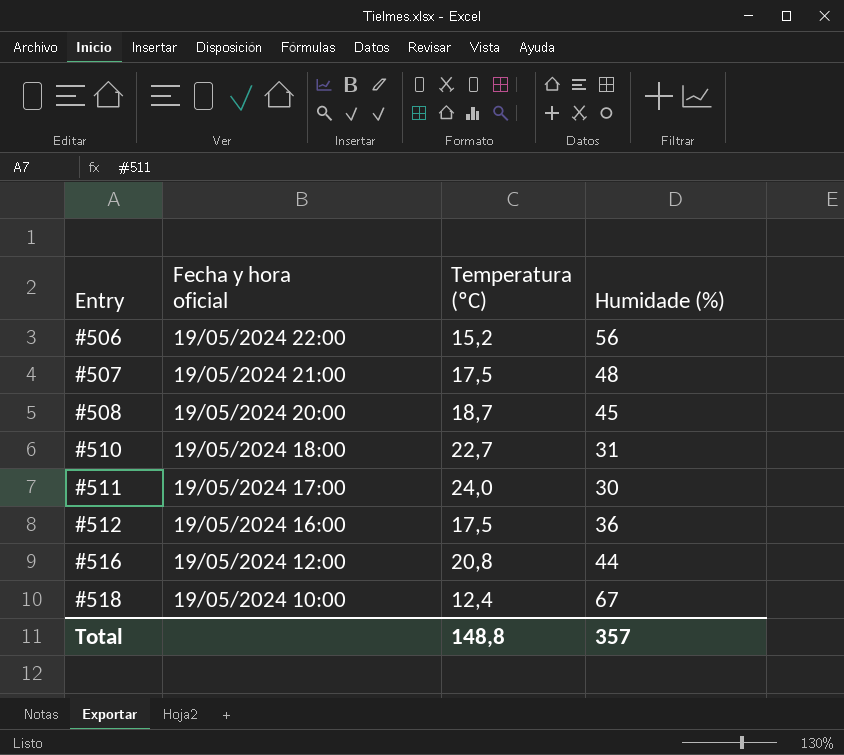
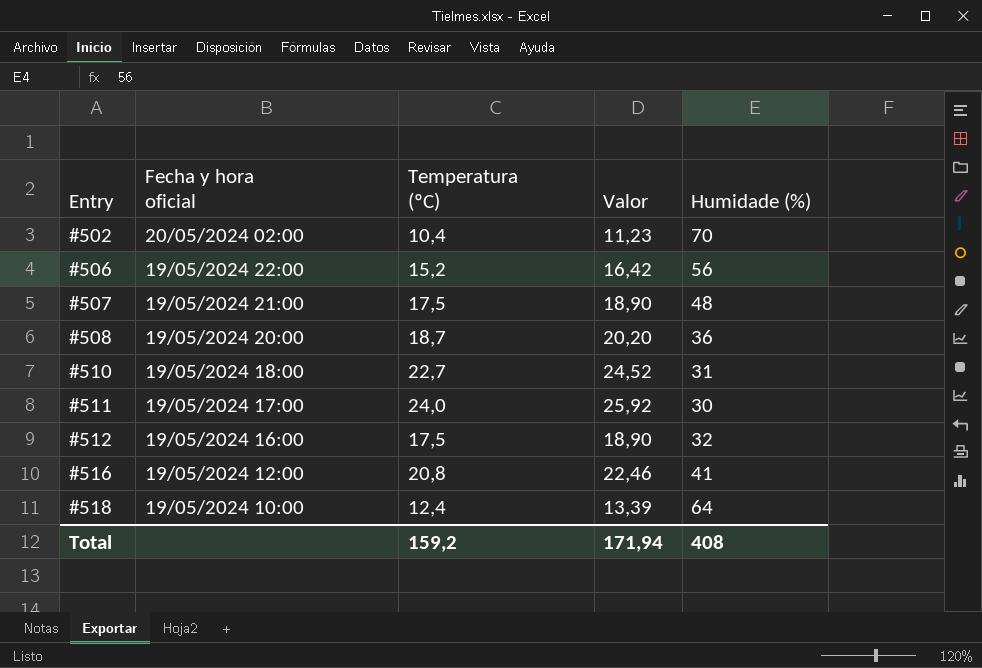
column Valor | formula: none -> [Temperatura (ºC)] * 1,08
row #502: none -> 20/05/2024 02:00 | 10,4 | 11,23 | 70
#508 | Humidade (%): 45 -> 36
#512 | Humidade (%): 36 -> 32
#516 | Humidade (%): 44 -> 41
#518 | Humidade (%): 67 -> 64
Total | Temperatura (ºC): 148,8 -> 159,2
Total | Humidade (%): 357 -> 408

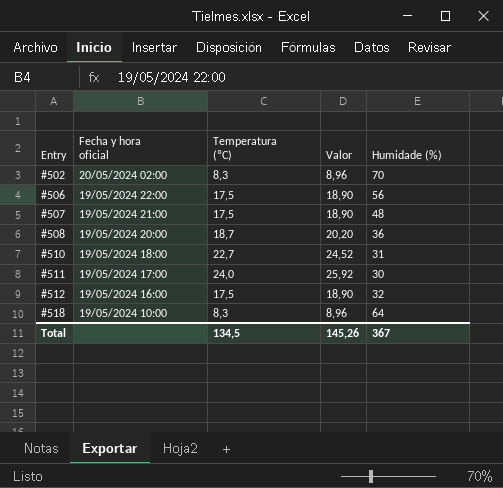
row #516: 19/05/2024 12:00 | 20,8 | 22,46 | 41 -> none
#502 | Temperatura (ºC): 10,4 -> 8,3
#502 | Valor: 11,23 -> 8,96
#506 | Temperatura (ºC): 15,2 -> 17,5
#506 | Valor: 16,42 -> 18,90
#518 | Temperatura (ºC): 12,4 -> 8,3
#518 | Valor: 13,39 -> 8,96
Total | Temperatura (ºC): 159,2 -> 134,5
Total | Valor: 171,94 -> 145,26
Total | Humidade (%): 408 -> 367

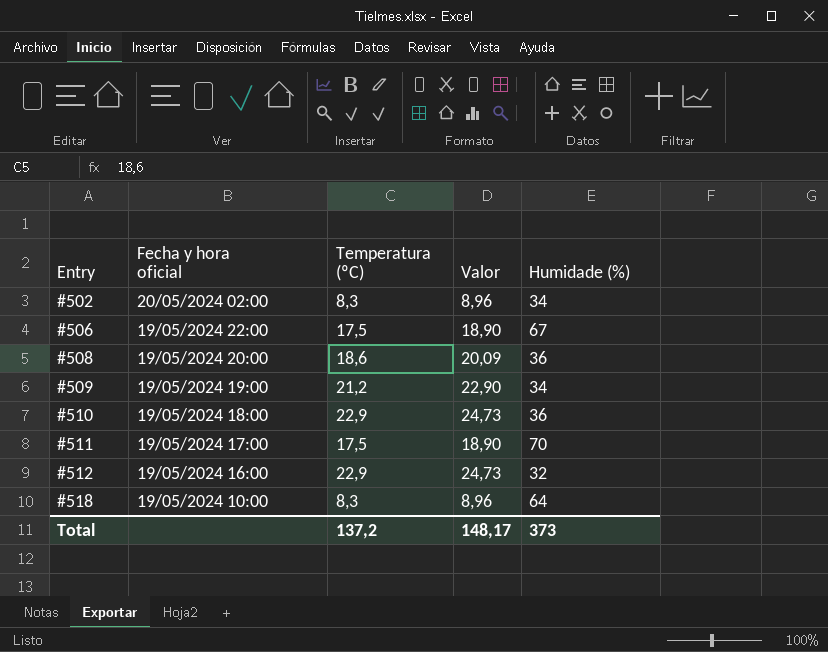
row #507: 19/05/2024 21:00 | 17,5 | 18,90 | 48 -> none
#502 | Humidade (%): 70 -> 34
#506 | Humidade (%): 56 -> 67
#508 | Temperatura (ºC): 18,7 -> 18,6
#508 | Valor: 20,20 -> 20,09
row #509: none -> 19/05/2024 19:00 | 21,2 | 22,90 | 34
#510 | Temperatura (ºC): 22,7 -> 22,9
#510 | Valor: 24,52 -> 24,73
#510 | Humidade (%): 31 -> 36
#511 | Temperatura (ºC): 24,0 -> 17,5
#511 | Valor: 25,92 -> 18,90
#511 | Humidade (%): 30 -> 70
#512 | Temperatura (ºC): 17,5 -> 22,9
#512 | Valor: 18,90 -> 24,73
Total | Temperatura (ºC): 134,5 -> 137,2
Total | Valor: 145,26 -> 148,17
Total | Humidade (%): 367 -> 373

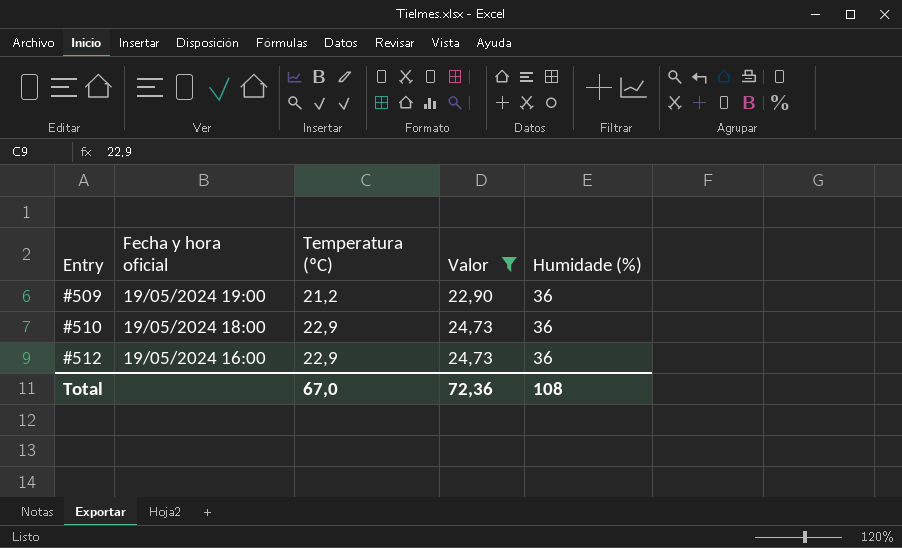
filter: none -> Valor >= 22,90
#509 | Humidade (%): 34 -> 36
#512 | Humidade (%): 32 -> 36
Total | Temperatura (ºC): 137,2 -> 67,0
Total | Valor: 148,17 -> 72,36
Total | Humidade (%): 373 -> 108

